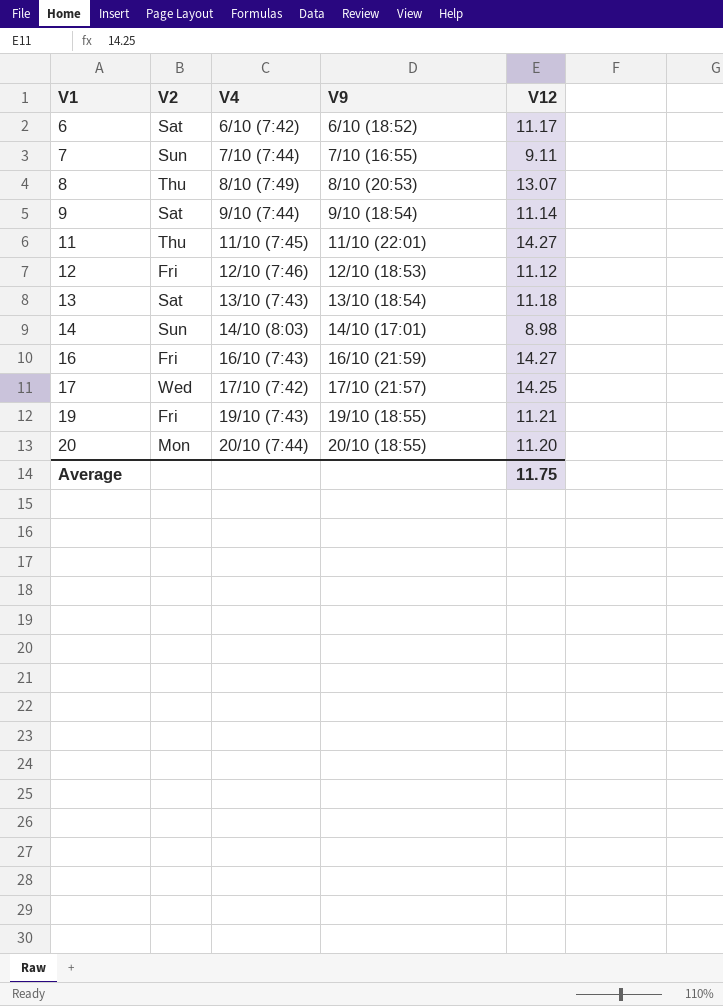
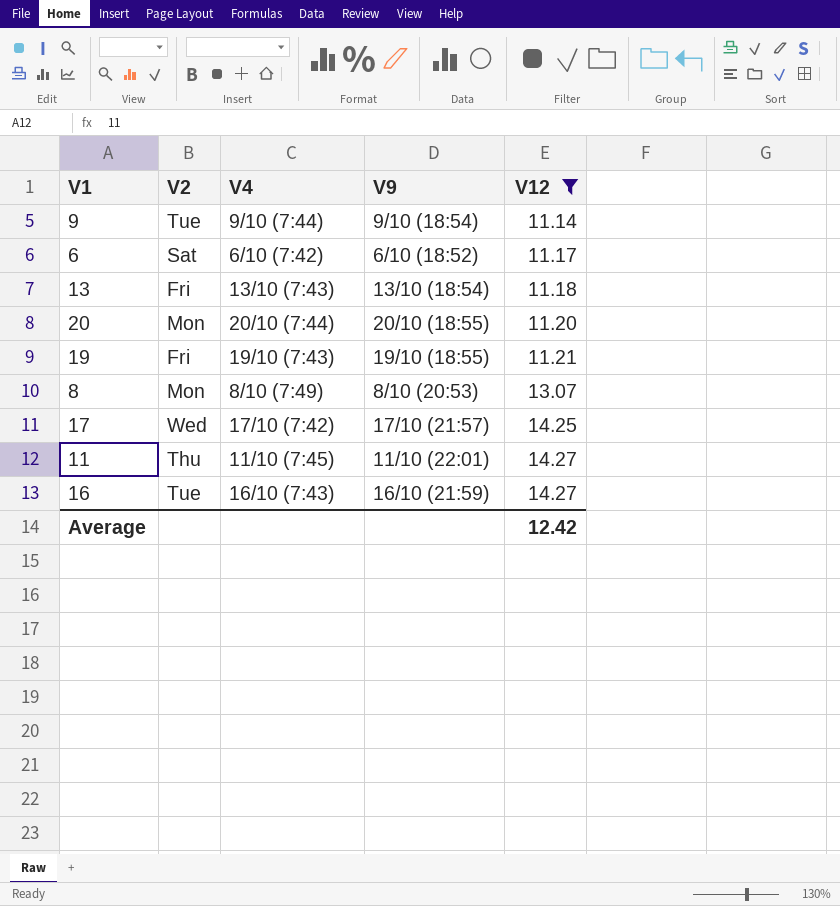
filter: none -> V12 >= 11.14
row order: V1 ascending -> V12 ascending
9 | V2: Sat -> Tue
13 | V2: Sat -> Fri
8 | V2: Thu -> Mon
16 | V2: Fri -> Tue
Average | V12: 11.75 -> 12.42

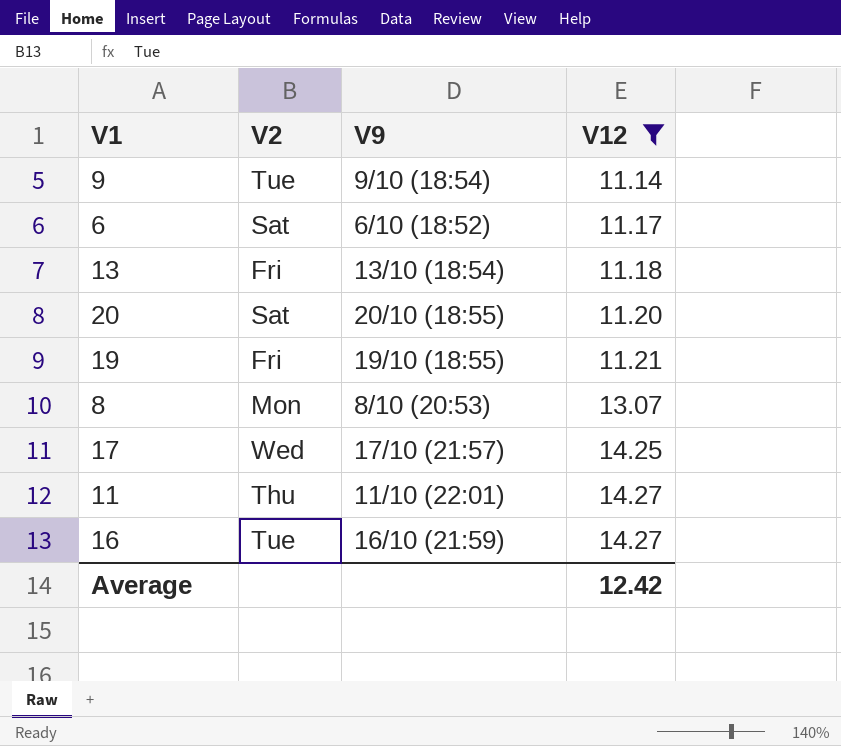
column V4 | position: 3 -> none
20 | V2: Mon -> Sat

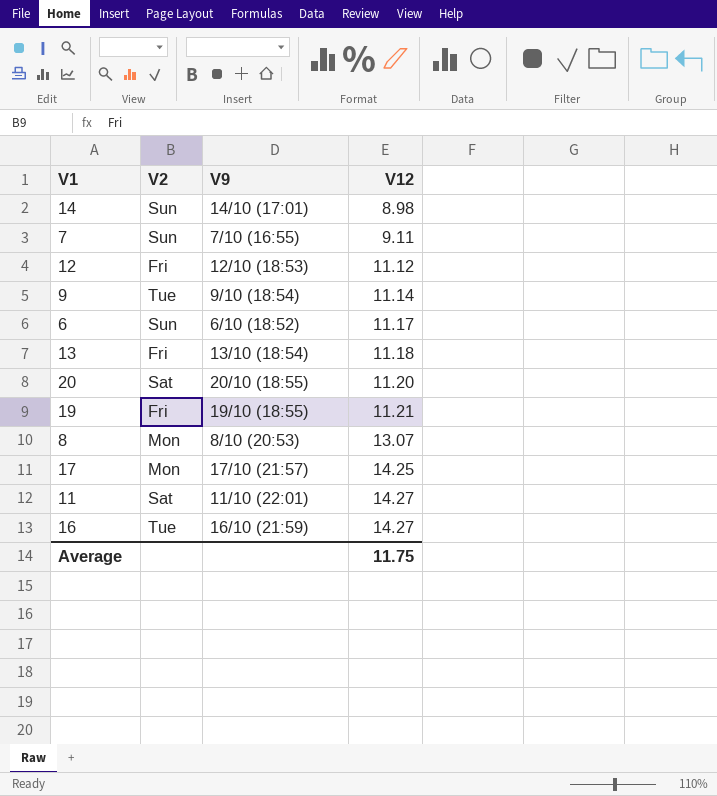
filter: V12 >= 11.14 -> none
6 | V2: Sat -> Sun
17 | V2: Wed -> Mon
11 | V2: Thu -> Sat
Average | V12: 12.42 -> 11.75

